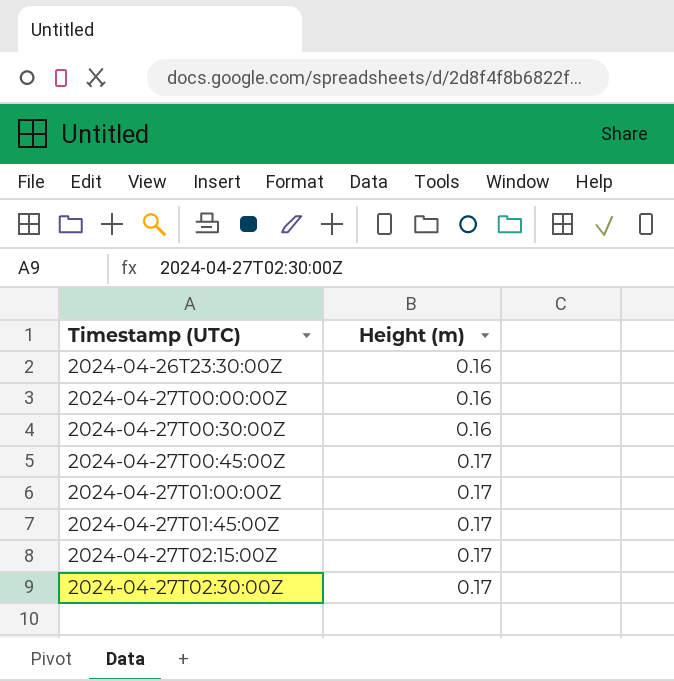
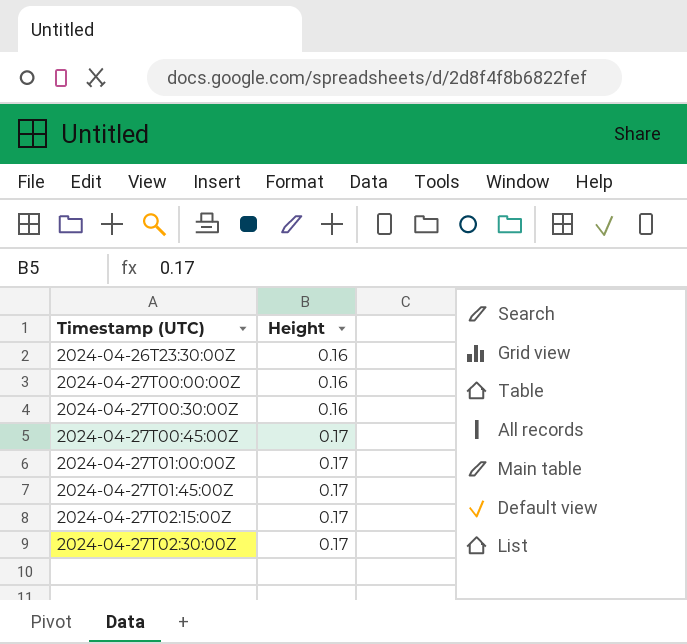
column name: Height (m) -> Height

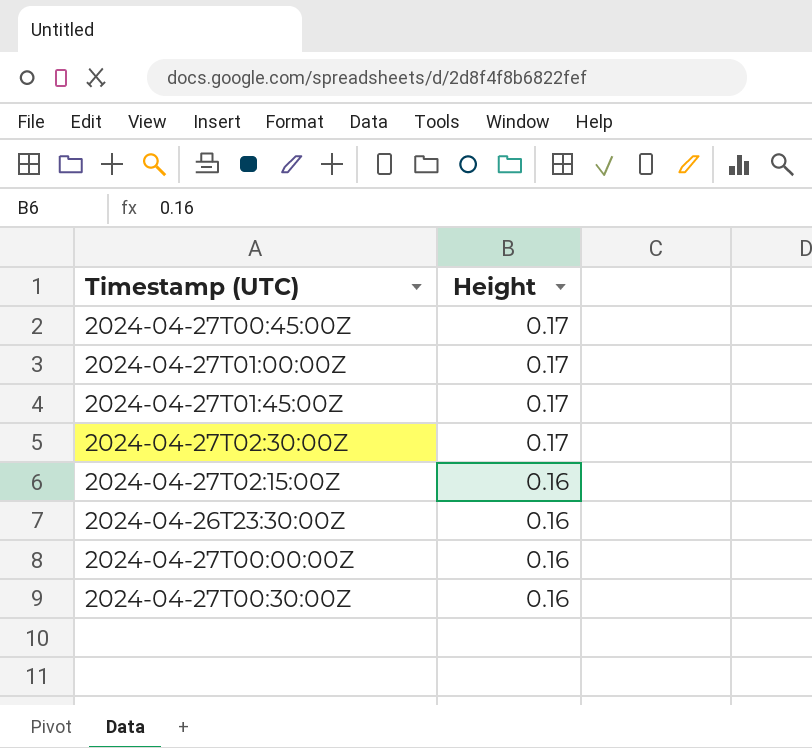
row order: Timestamp (UTC) ascending -> Height descending
2024-04-27T02:15:00Z | Height: 0.17 -> 0.16

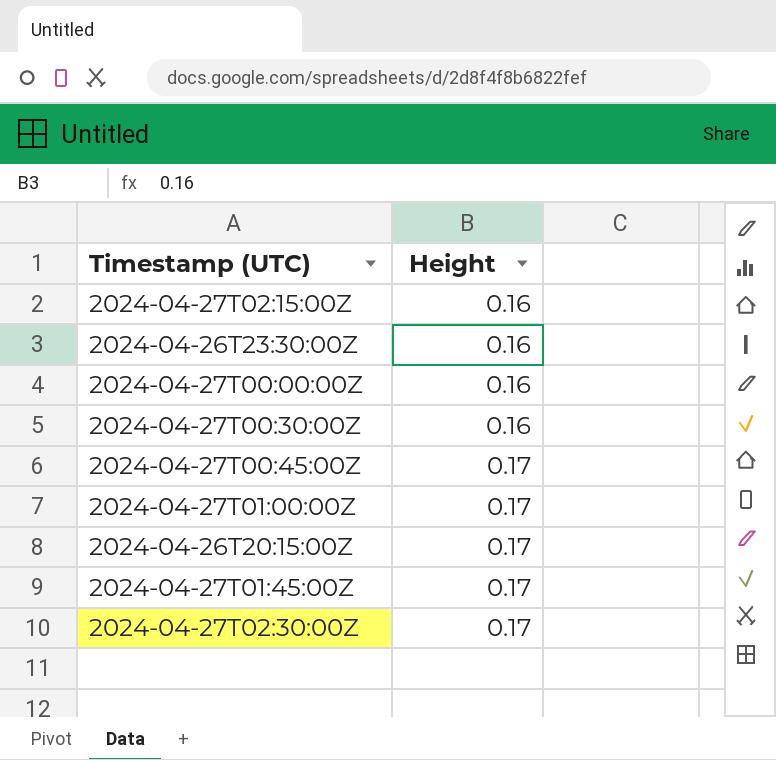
row order: Height descending -> Height ascending
row 2024-04-26T20:15:00Z: none -> 0.17

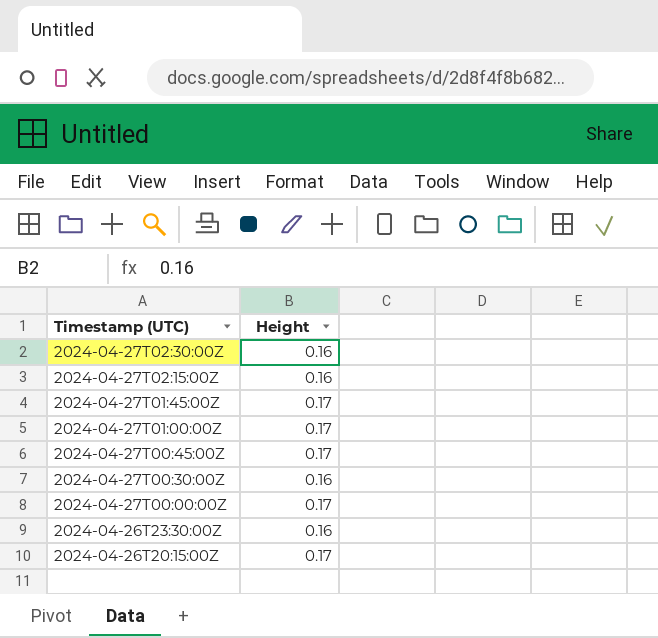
row order: Height ascending -> Timestamp (UTC) descending
2024-04-27T02:30:00Z | Height: 0.17 -> 0.16
2024-04-27T00:00:00Z | Height: 0.16 -> 0.17

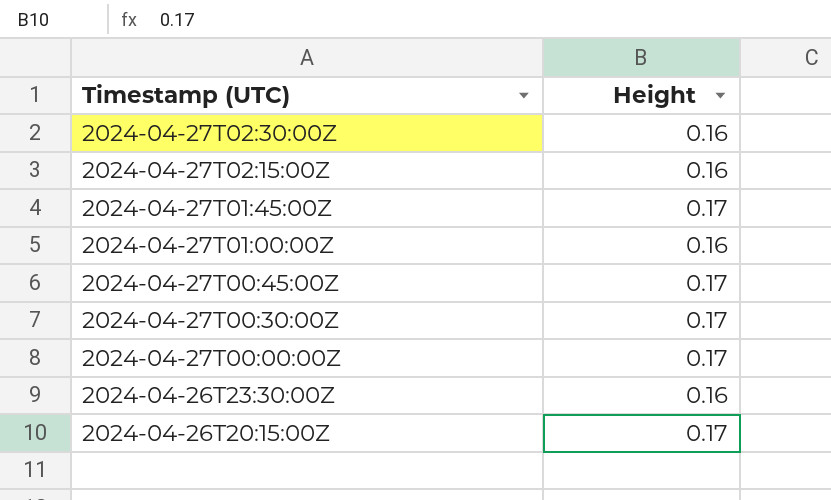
2024-04-27T01:00:00Z | Height: 0.17 -> 0.16
2024-04-27T00:30:00Z | Height: 0.16 -> 0.17

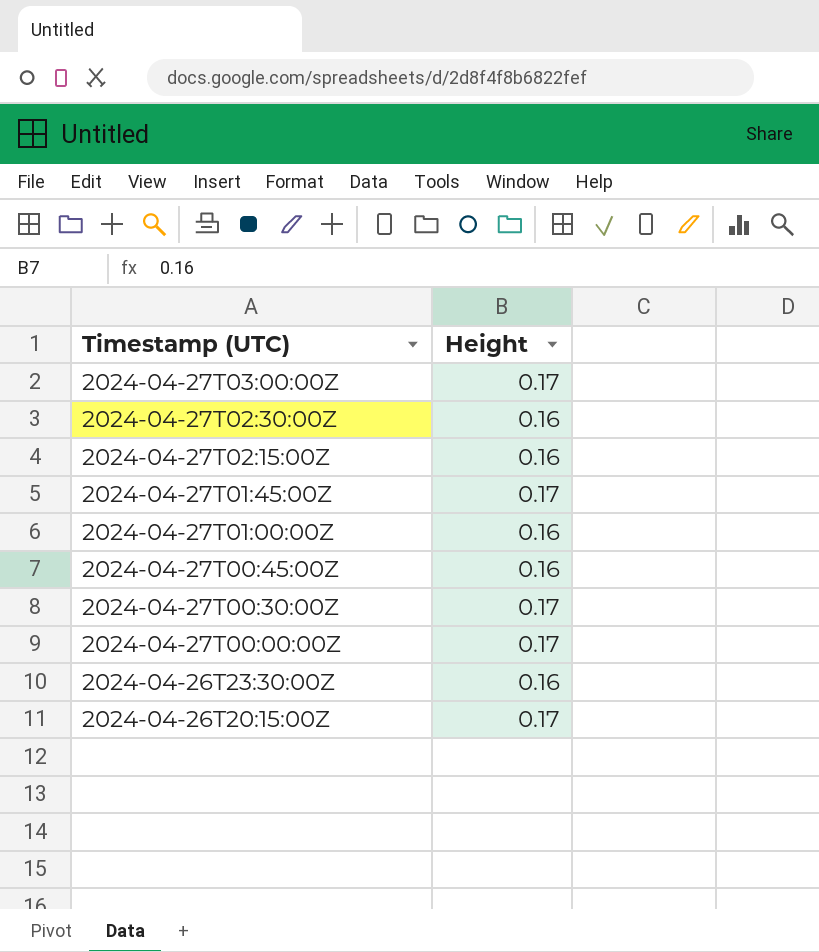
row 2024-04-27T03:00:00Z: none -> 0.17
2024-04-27T00:45:00Z | Height: 0.17 -> 0.16

